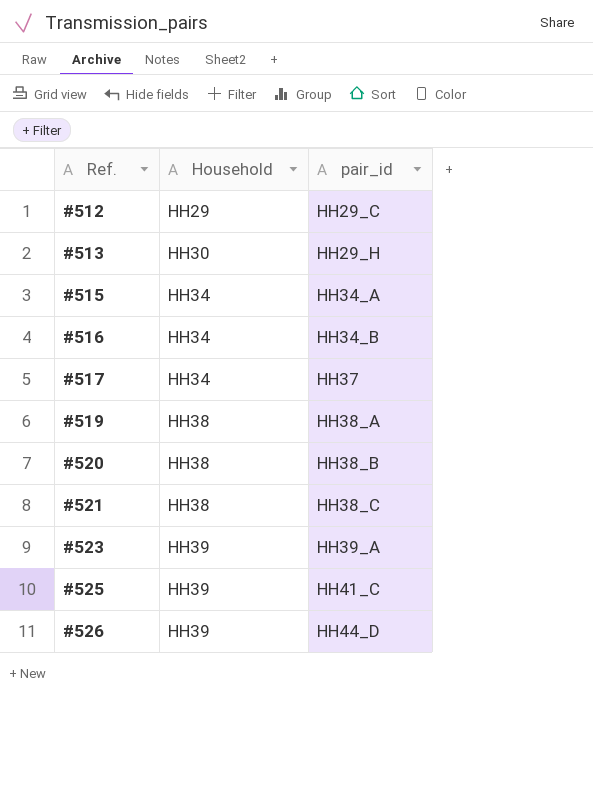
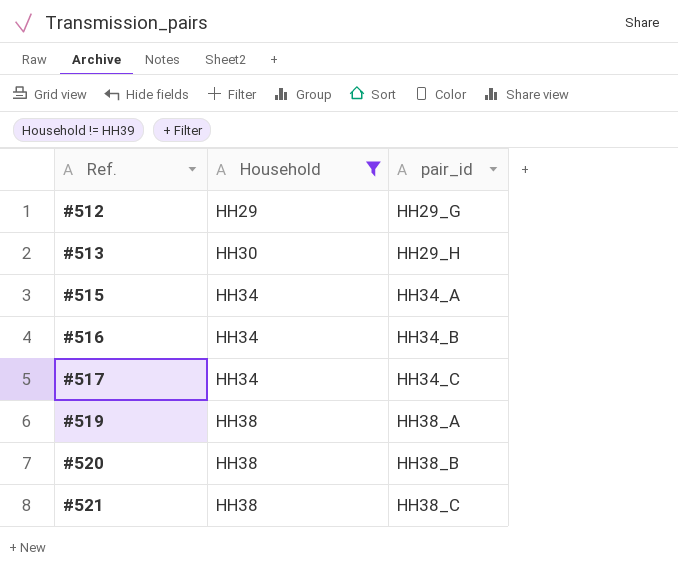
filter: none -> Household != HH39
#512 | pair_id: HH29_C -> HH29_G
#517 | pair_id: HH37 -> HH34_C

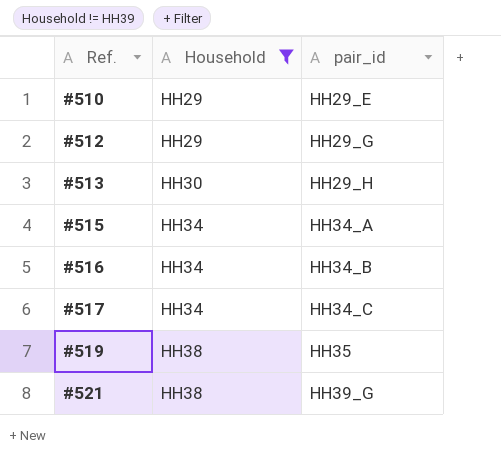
row #520: HH38 | HH38_B -> none
row #510: none -> HH29 | HH29_E
#519 | pair_id: HH38_A -> HH35
#521 | pair_id: HH38_C -> HH39_G

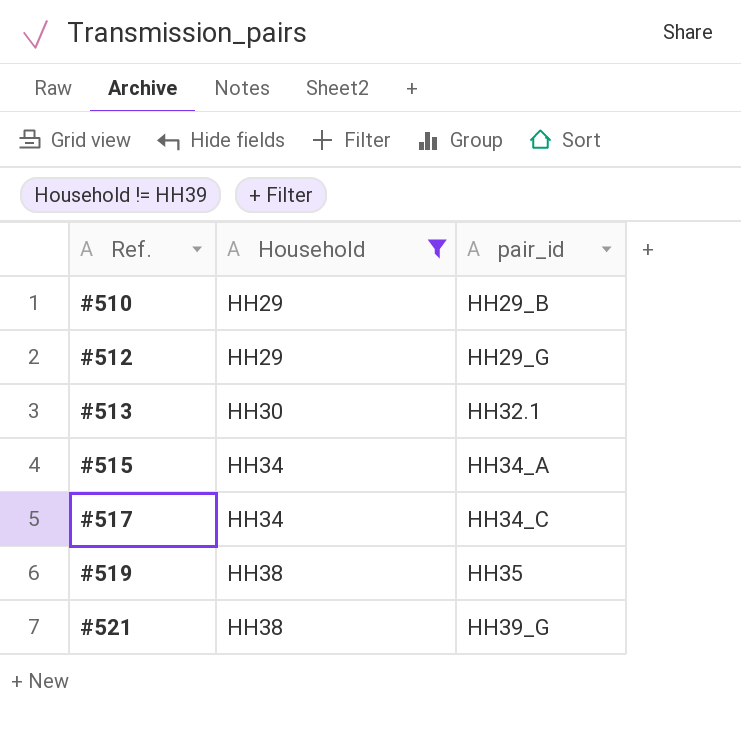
row #516: HH34 | HH34_B -> none
#510 | pair_id: HH29_E -> HH29_B
#513 | pair_id: HH29_H -> HH32.1

